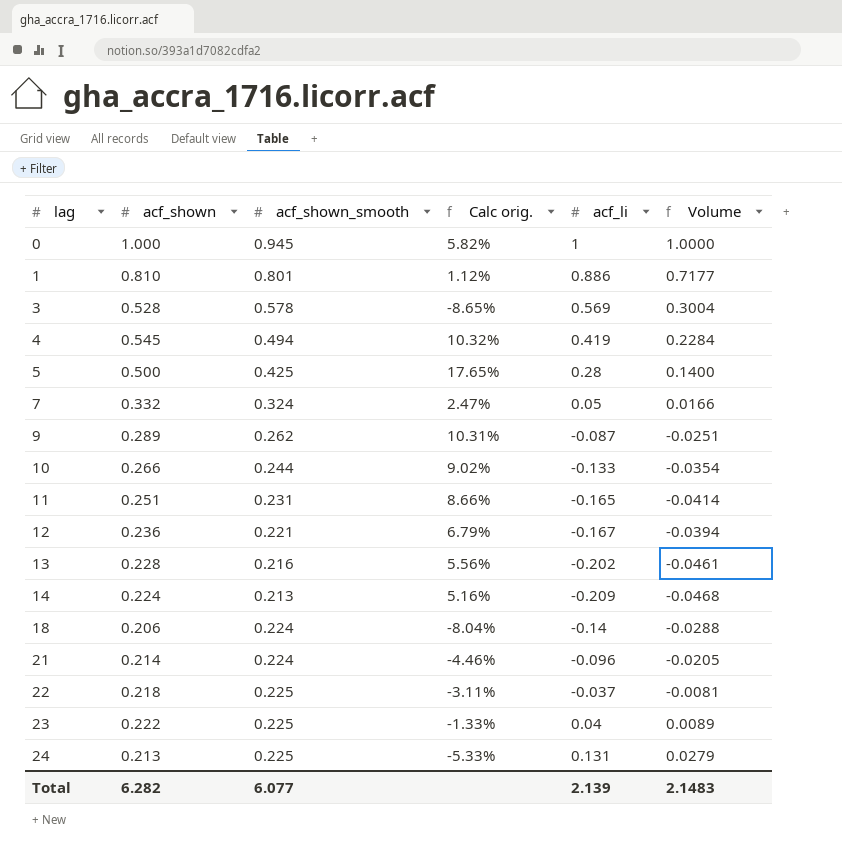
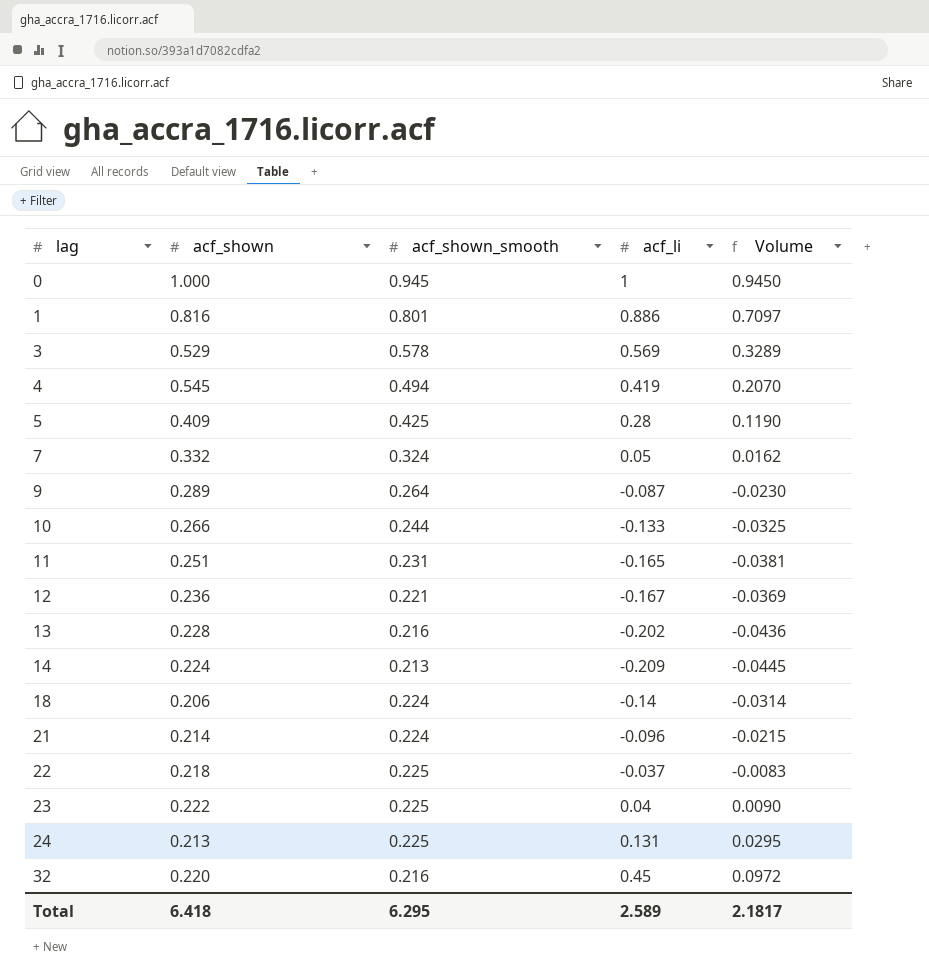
column Calc orig. | formula: ([acf_shown] - [acf_shown_smooth]) / [acf_shown_smooth] -> none
column Volume | formula: [acf_shown] * [acf_li] -> [acf_shown_smooth] * [acf_li]
1 | acf_shown: 0.810 -> 0.816
3 | acf_shown: 0.528 -> 0.529
5 | acf_shown: 0.500 -> 0.409
9 | acf_shown_smooth: 0.262 -> 0.264
row 32: none -> 0.220 | 0.216 | 0.45 | 0.0972
Total | acf_shown: 6.282 -> 6.418
Total | acf_shown_smooth: 6.077 -> 6.295
Total | acf_li: 2.139 -> 2.589
Total | Volume: 2.1483 -> 2.1817

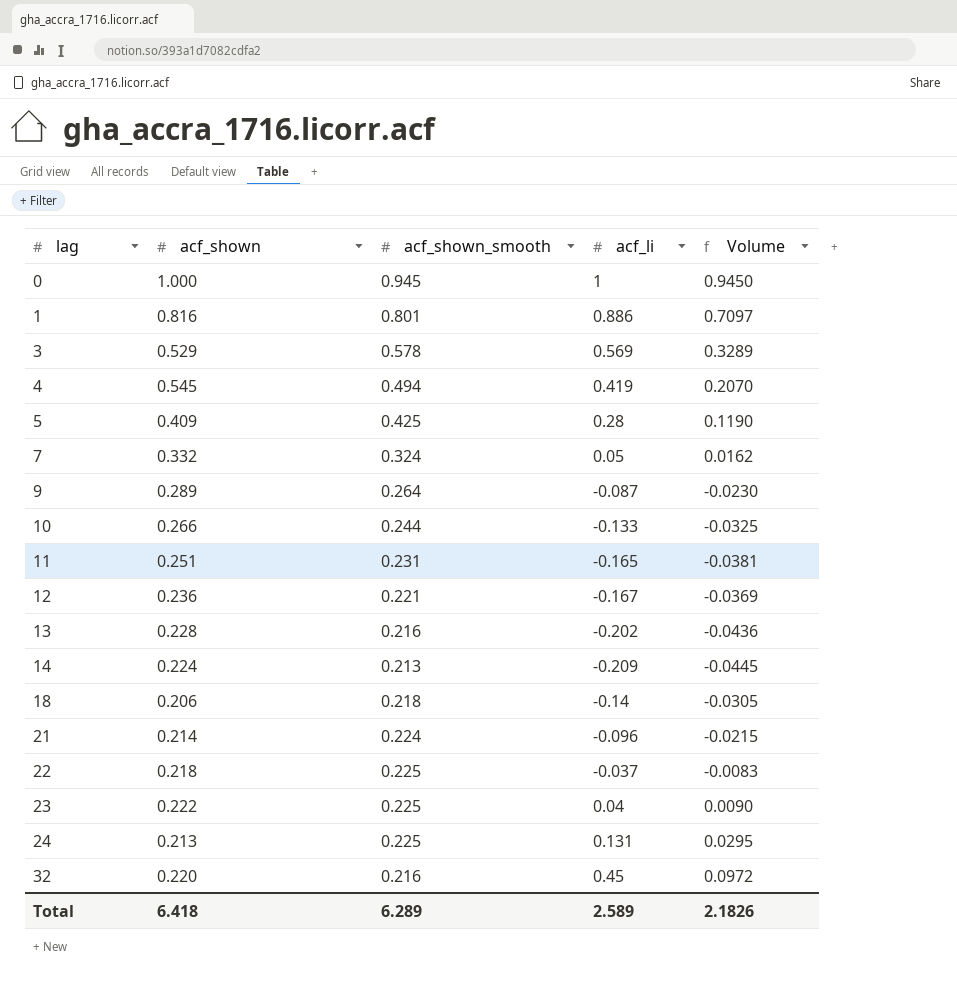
18 | acf_shown_smooth: 0.224 -> 0.218
18 | Volume: -0.0314 -> -0.0305
Total | acf_shown_smooth: 6.295 -> 6.289
Total | Volume: 2.1817 -> 2.1826

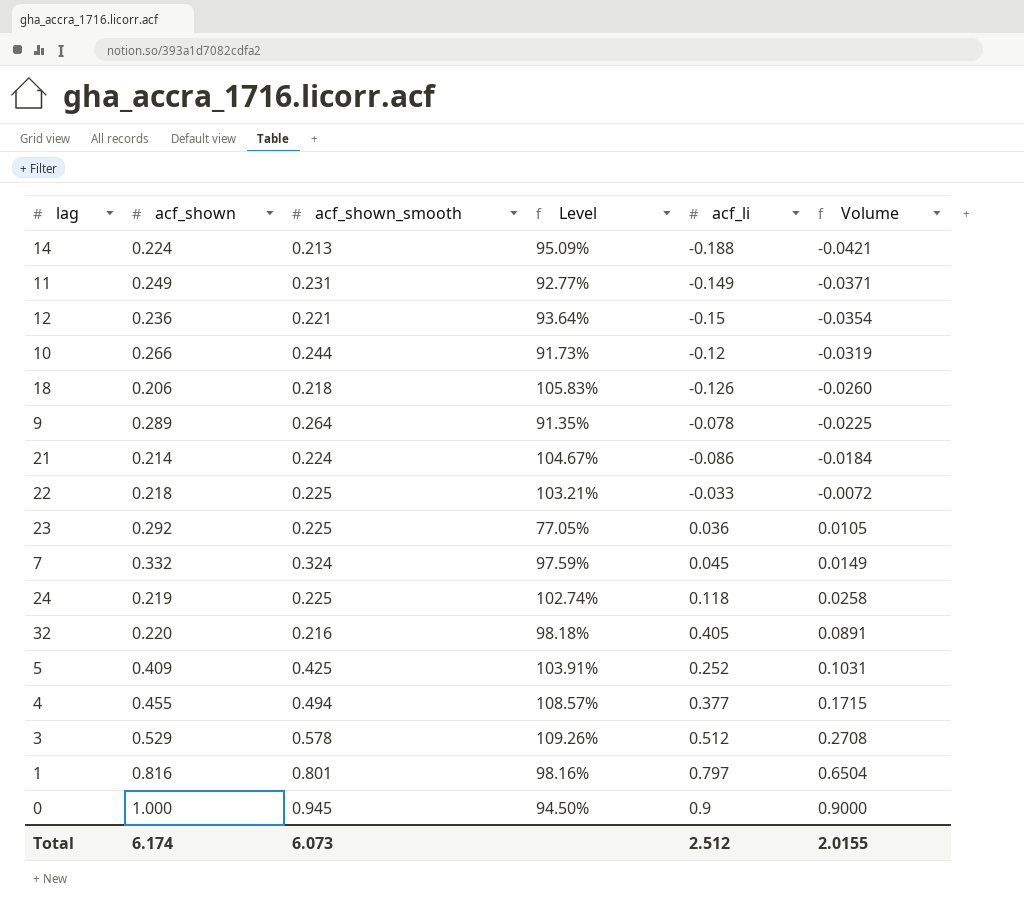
row order: lag ascending -> Volume ascending
column Level | formula: none -> [acf_shown_smooth] / [acf_shown]
column Volume | formula: [acf_shown_smooth] * [acf_li] -> [acf_shown] * [acf_li]
row 13: 0.228 | 0.216 | -0.202 | -0.0436 -> none
14 | acf_li: -0.209 -> -0.188
11 | acf_shown: 0.251 -> 0.249
11 | acf_li: -0.165 -> -0.149
12 | acf_li: -0.167 -> -0.15
10 | acf_li: -0.133 -> -0.12
18 | acf_li: -0.14 -> -0.126
9 | acf_li: -0.087 -> -0.078
21 | acf_li: -0.096 -> -0.086
22 | acf_li: -0.037 -> -0.033
23 | acf_shown: 0.222 -> 0.292
23 | acf_li: 0.04 -> 0.036
7 | acf_li: 0.05 -> 0.045
24 | acf_shown: 0.213 -> 0.219
24 | acf_li: 0.131 -> 0.118
32 | acf_li: 0.45 -> 0.405
5 | acf_li: 0.28 -> 0.252
4 | acf_shown: 0.545 -> 0.455
4 | acf_li: 0.419 -> 0.377
3 | acf_li: 0.569 -> 0.512
1 | acf_li: 0.886 -> 0.797
0 | acf_li: 1 -> 0.9
Total | acf_shown: 6.418 -> 6.174
Total | acf_shown_smooth: 6.289 -> 6.073
Total | acf_li: 2.589 -> 2.512
Total | Volume: 2.1826 -> 2.0155

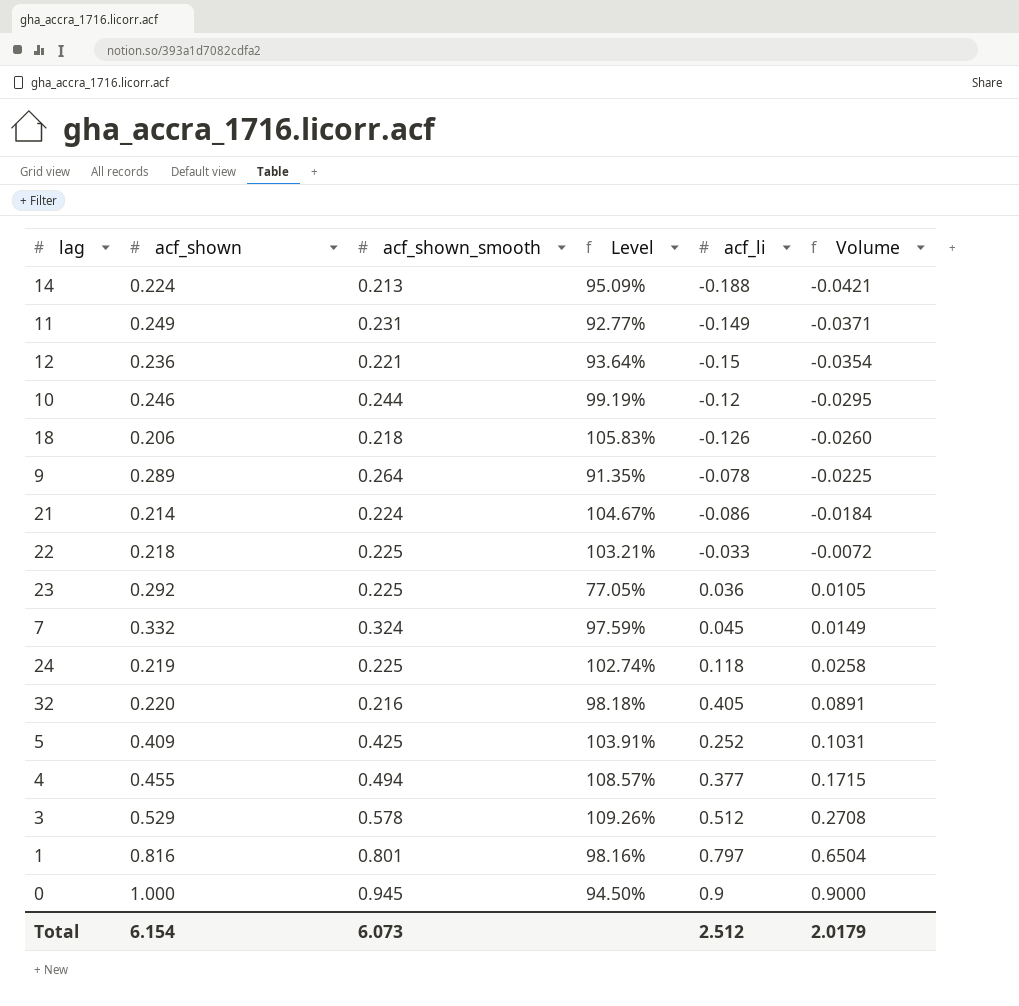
10 | acf_shown: 0.266 -> 0.246
10 | Level: 91.73% -> 99.19%
10 | Volume: -0.0319 -> -0.0295
Total | acf_shown: 6.174 -> 6.154
Total | Volume: 2.0155 -> 2.0179

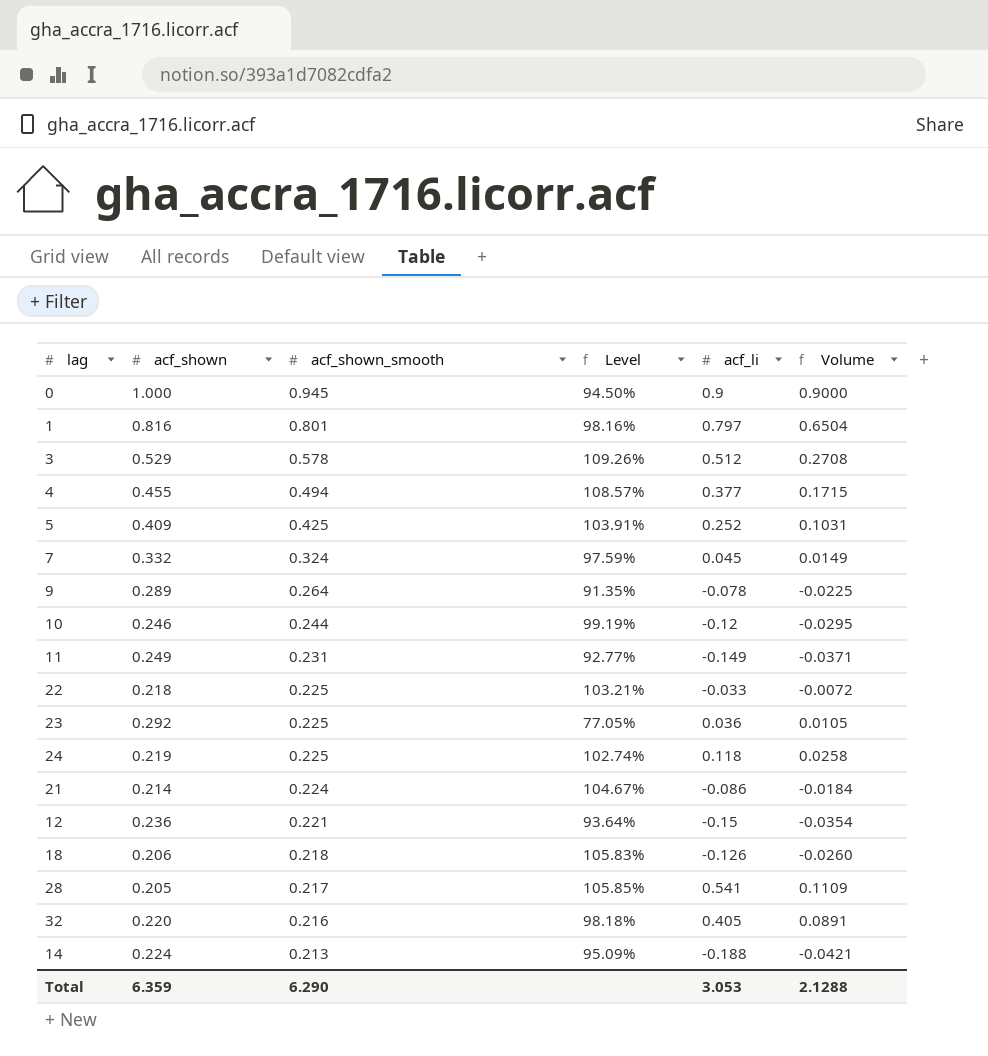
row order: Volume ascending -> acf_shown_smooth descending
row 28: none -> 0.205 | 0.217 | 105.85% | 0.541 | 0.1109
Total | acf_shown: 6.154 -> 6.359
Total | acf_shown_smooth: 6.073 -> 6.290
Total | acf_li: 2.512 -> 3.053
Total | Volume: 2.0179 -> 2.1288

